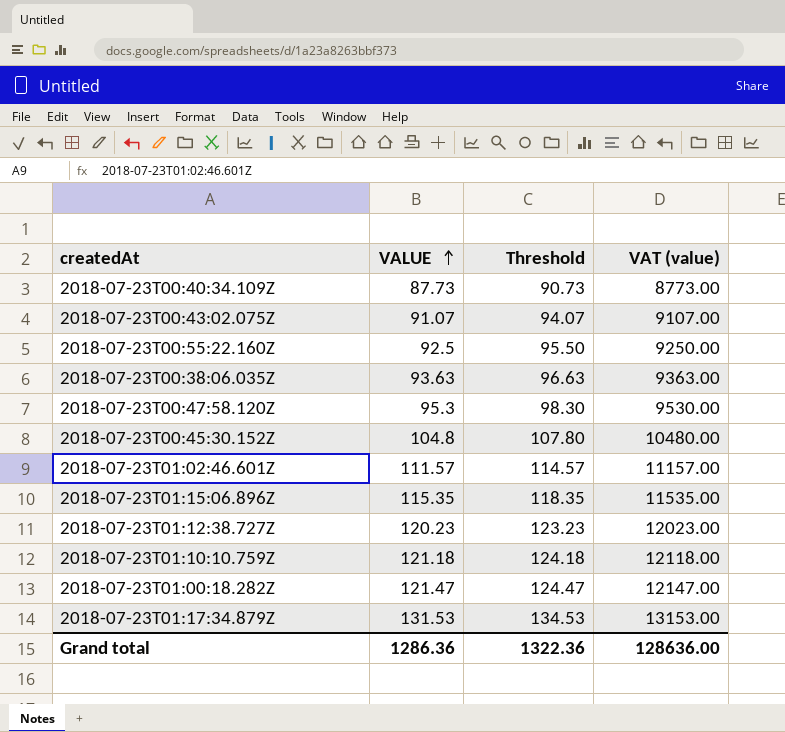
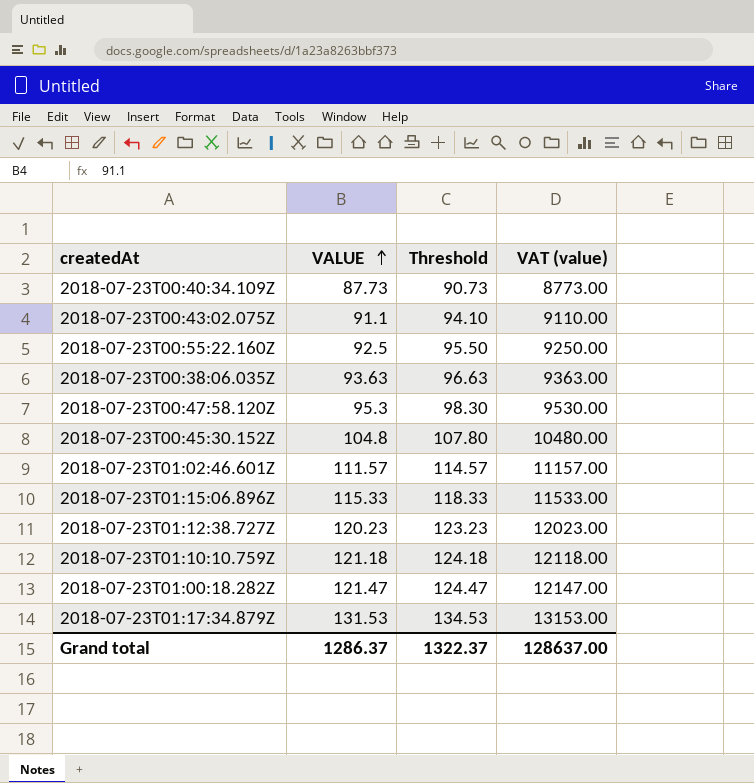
2018-07-23T00:43:02.075Z | VALUE: 91.07 -> 91.1
2018-07-23T00:43:02.075Z | Threshold: 94.07 -> 94.10
2018-07-23T00:43:02.075Z | VAT (value): 9107.00 -> 9110.00
2018-07-23T01:15:06.896Z | VALUE: 115.35 -> 115.33
2018-07-23T01:15:06.896Z | Threshold: 118.35 -> 118.33
2018-07-23T01:15:06.896Z | VAT (value): 11535.00 -> 11533.00
Grand total | VALUE: 1286.36 -> 1286.37
Grand total | Threshold: 1322.36 -> 1322.37
Grand total | VAT (value): 128636.00 -> 128637.00

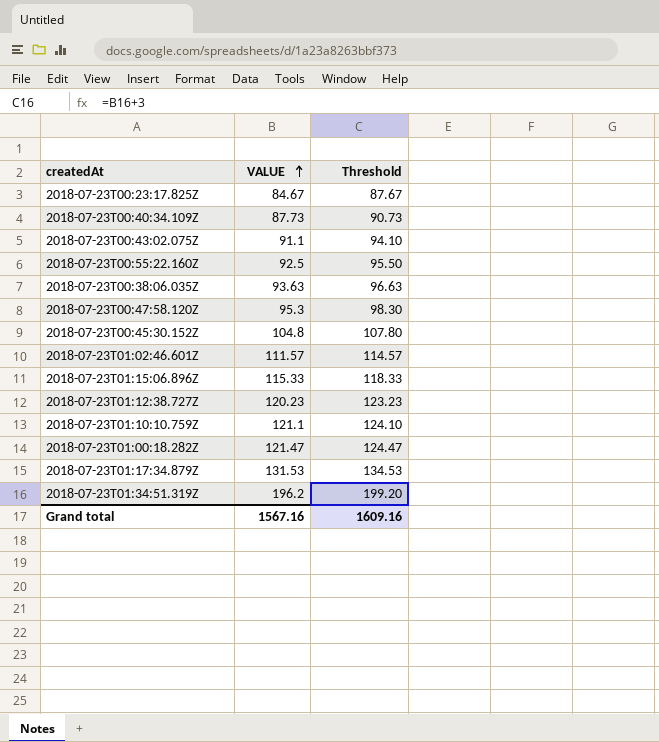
column VAT (value) | formula: [VALUE] * 100 -> none
row 2018-07-23T00:23:17.825Z: none -> 84.67 | 87.67
2018-07-23T01:10:10.759Z | VALUE: 121.18 -> 121.1
2018-07-23T01:10:10.759Z | Threshold: 124.18 -> 124.10
row 2018-07-23T01:34:51.319Z: none -> 196.2 | 199.20
Grand total | VALUE: 1286.37 -> 1567.16
Grand total | Threshold: 1322.37 -> 1609.16

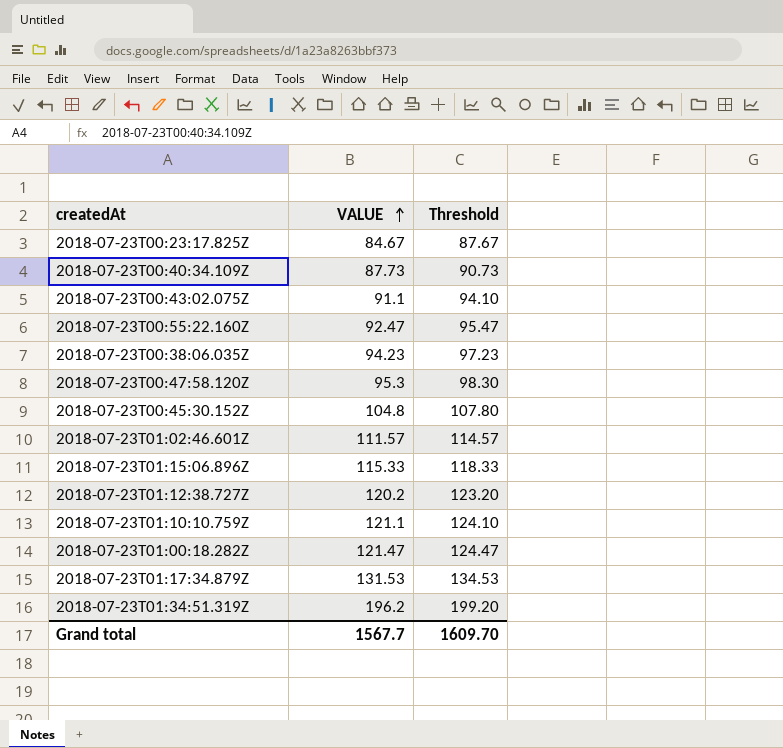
2018-07-23T00:55:22.160Z | VALUE: 92.5 -> 92.47
2018-07-23T00:55:22.160Z | Threshold: 95.50 -> 95.47
2018-07-23T00:38:06.035Z | VALUE: 93.63 -> 94.23
2018-07-23T00:38:06.035Z | Threshold: 96.63 -> 97.23
2018-07-23T01:12:38.727Z | VALUE: 120.23 -> 120.2
2018-07-23T01:12:38.727Z | Threshold: 123.23 -> 123.20
Grand total | VALUE: 1567.16 -> 1567.7
Grand total | Threshold: 1609.16 -> 1609.70

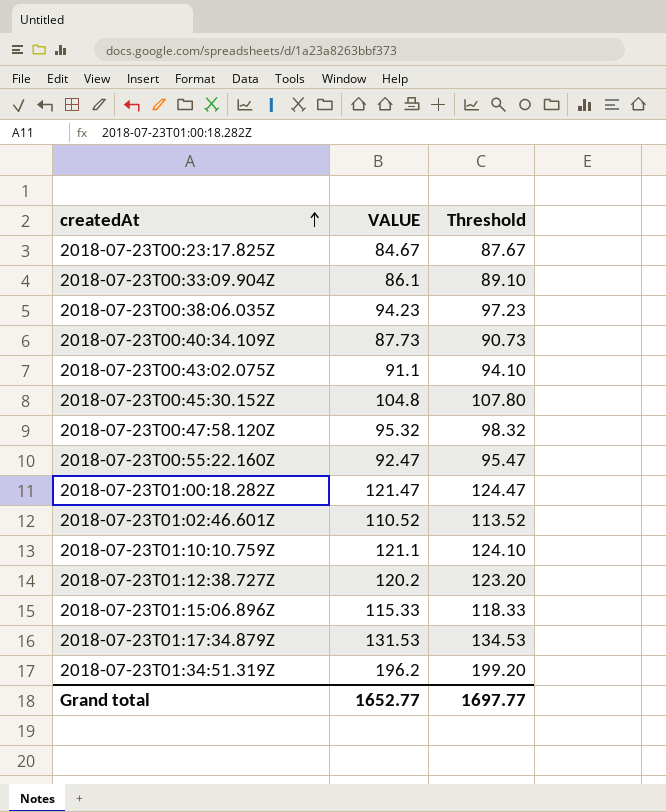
row order: VALUE ascending -> createdAt ascending
row 2018-07-23T00:33:09.904Z: none -> 86.1 | 89.10
2018-07-23T00:47:58.120Z | VALUE: 95.3 -> 95.32
2018-07-23T00:47:58.120Z | Threshold: 98.30 -> 98.32
2018-07-23T01:02:46.601Z | VALUE: 111.57 -> 110.52
2018-07-23T01:02:46.601Z | Threshold: 114.57 -> 113.52
Grand total | VALUE: 1567.7 -> 1652.77
Grand total | Threshold: 1609.70 -> 1697.77

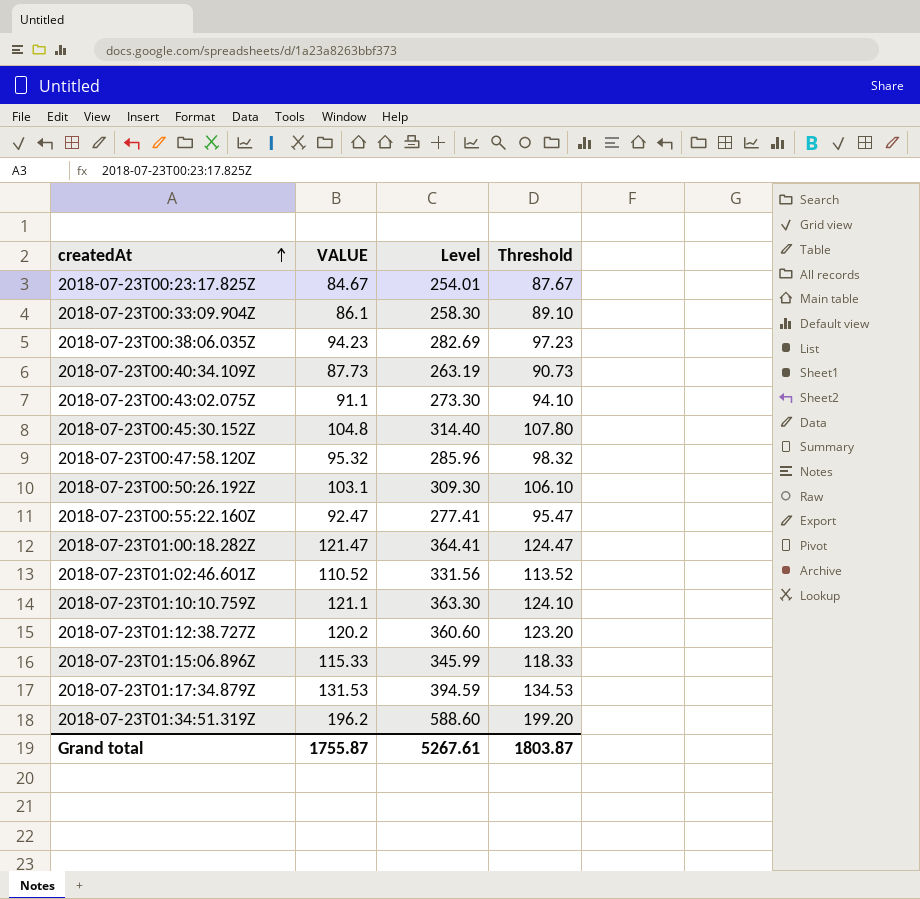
column Level | formula: none -> [VALUE] * 3
row 2018-07-23T00:50:26.192Z: none -> 103.1 | 309.30 | 106.10
Grand total | VALUE: 1652.77 -> 1755.87
Grand total | Threshold: 1697.77 -> 1803.87

